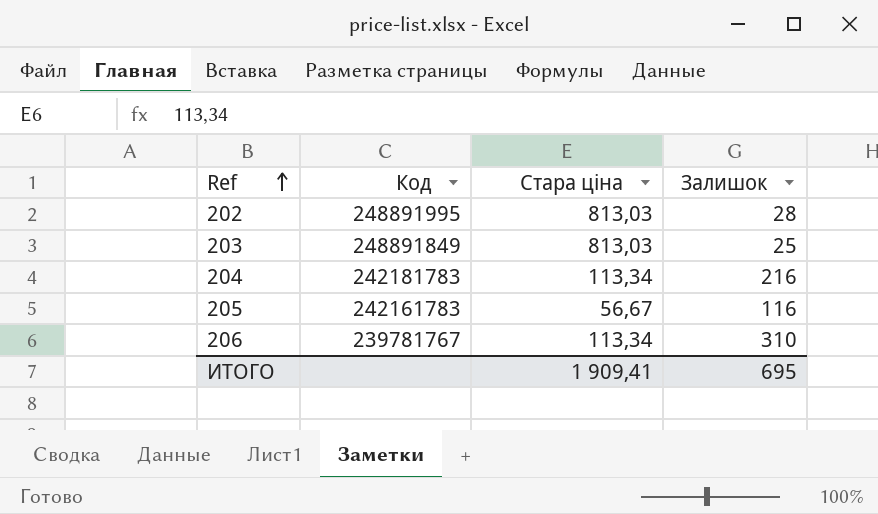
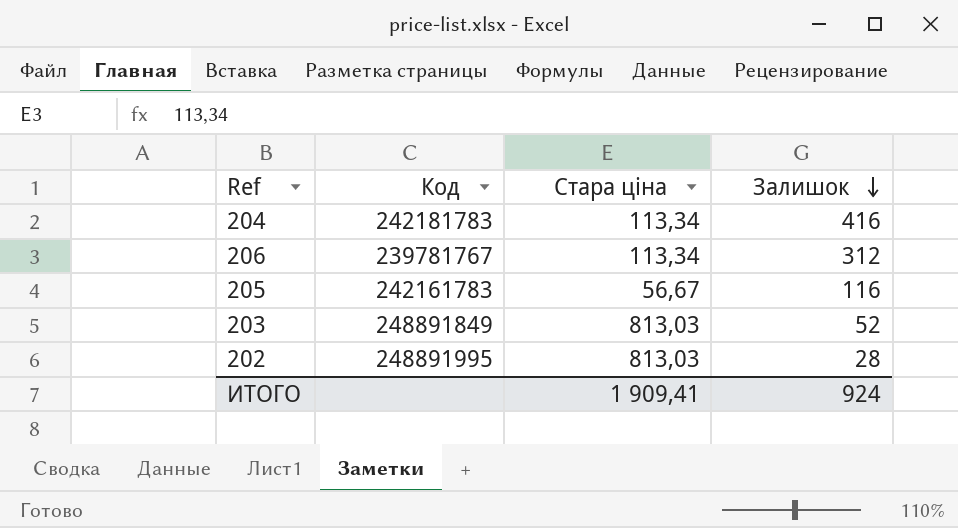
row order: Ref ascending -> Залишок descending
204 | Залишок: 216 -> 416
206 | Залишок: 310 -> 312
203 | Залишок: 25 -> 52
ИТОГО | Залишок: 695 -> 924

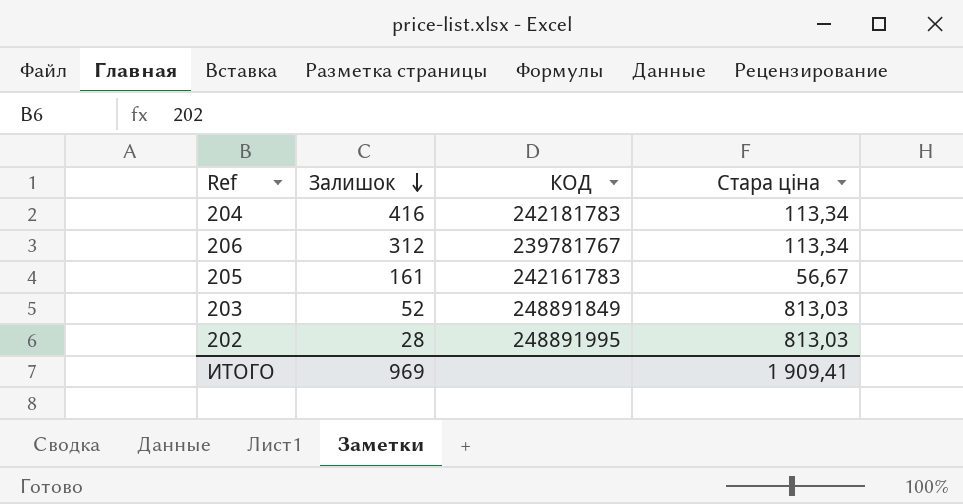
column Залишок | position: 4 -> 2
column name: Код -> КОД
205 | Залишок: 116 -> 161
ИТОГО | Залишок: 924 -> 969

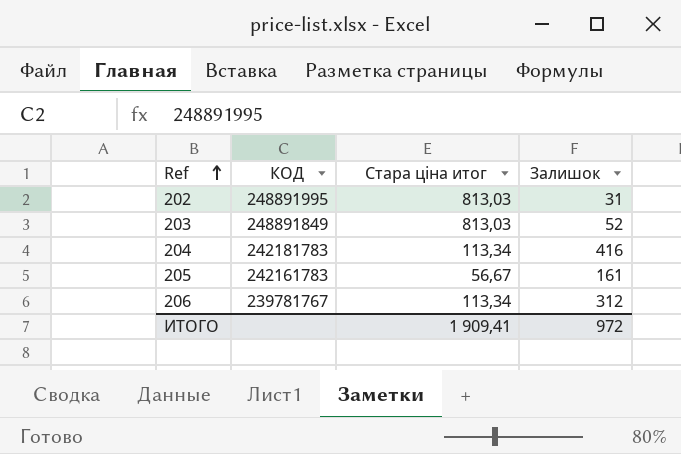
row order: Залишок descending -> Ref ascending
column name: Стара ціна -> Стара ціна итог
column Залишок | position: 2 -> 4
202 | Залишок: 28 -> 31
ИТОГО | Залишок: 969 -> 972

